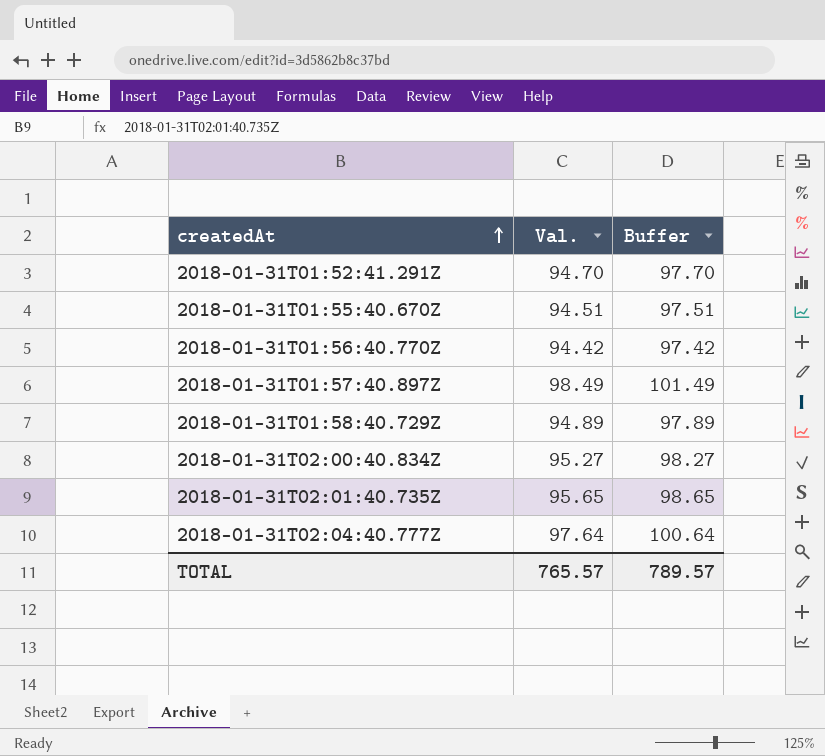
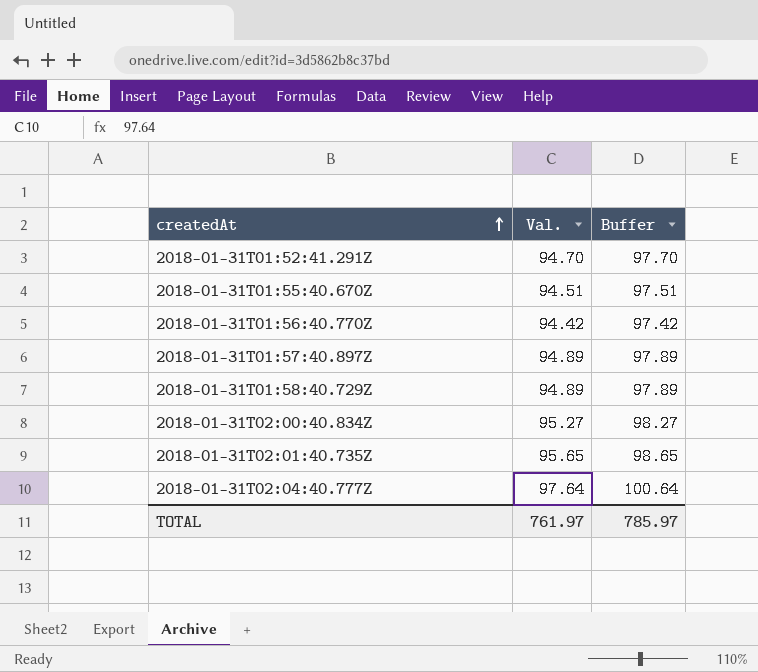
2018-01-31T01:57:40.897Z | Val.: 98.49 -> 94.89
2018-01-31T01:57:40.897Z | Buffer: 101.49 -> 97.89
TOTAL | Val.: 765.57 -> 761.97
TOTAL | Buffer: 789.57 -> 785.97

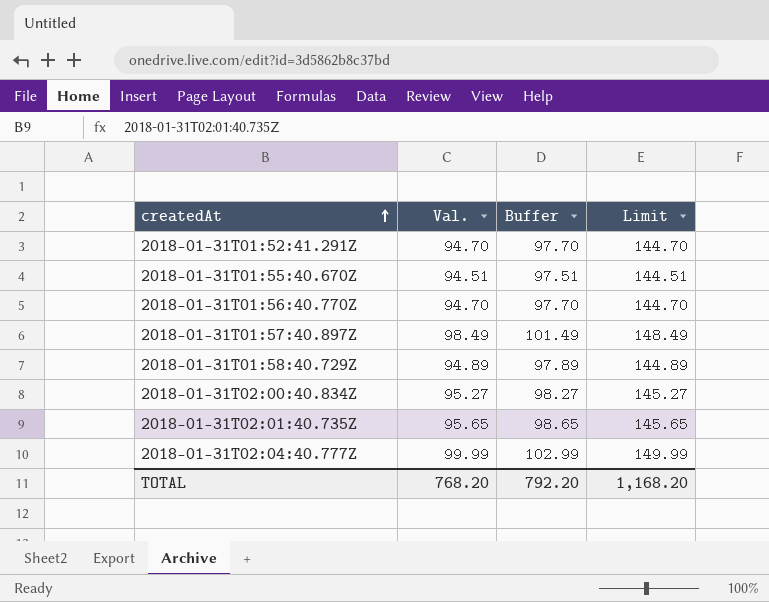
column Limit | formula: none -> [Val.] + 50
2018-01-31T01:56:40.770Z | Val.: 94.42 -> 94.70
2018-01-31T01:56:40.770Z | Buffer: 97.42 -> 97.70
2018-01-31T01:57:40.897Z | Val.: 94.89 -> 98.49
2018-01-31T01:57:40.897Z | Buffer: 97.89 -> 101.49
2018-01-31T02:04:40.777Z | Val.: 97.64 -> 99.99
2018-01-31T02:04:40.777Z | Buffer: 100.64 -> 102.99
TOTAL | Val.: 761.97 -> 768.20
TOTAL | Buffer: 785.97 -> 792.20

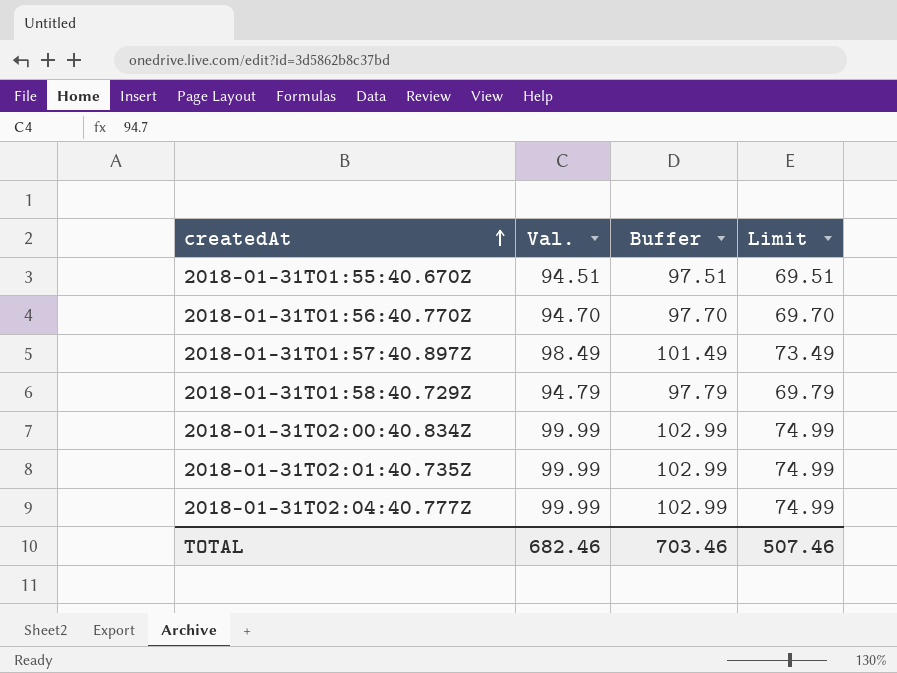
column Limit | formula: [Val.] + 50 -> [Val.] - 25
row 2018-01-31T01:52:41.291Z: 94.70 | 97.70 | 144.70 -> none
2018-01-31T01:58:40.729Z | Val.: 94.89 -> 94.79
2018-01-31T01:58:40.729Z | Buffer: 97.89 -> 97.79
2018-01-31T02:00:40.834Z | Val.: 95.27 -> 99.99
2018-01-31T02:00:40.834Z | Buffer: 98.27 -> 102.99
2018-01-31T02:01:40.735Z | Val.: 95.65 -> 99.99
2018-01-31T02:01:40.735Z | Buffer: 98.65 -> 102.99
TOTAL | Val.: 768.20 -> 682.46
TOTAL | Buffer: 792.20 -> 703.46
TOTAL | Limit: 1,168.20 -> 507.46

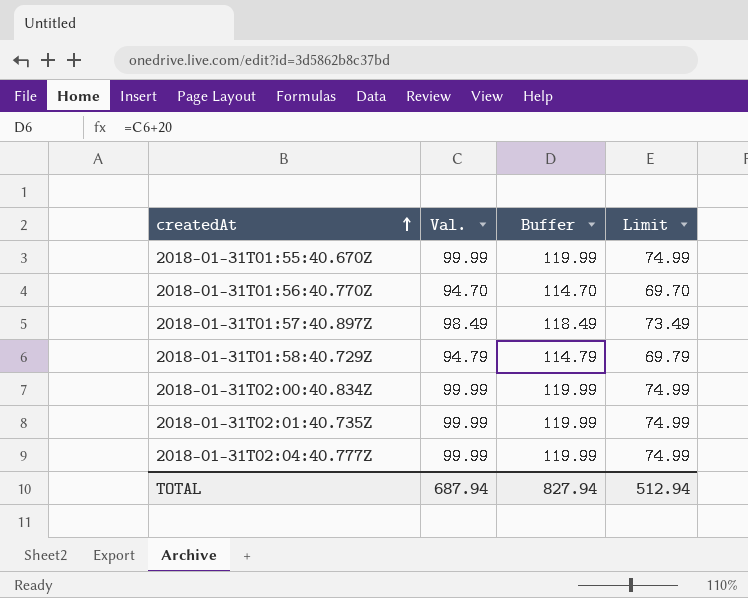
column Buffer | formula: [Val.] + 3 -> [Val.] + 20
2018-01-31T01:55:40.670Z | Val.: 94.51 -> 99.99
2018-01-31T01:55:40.670Z | Limit: 69.51 -> 74.99
TOTAL | Val.: 682.46 -> 687.94
TOTAL | Buffer: 703.46 -> 827.94
TOTAL | Limit: 507.46 -> 512.94

